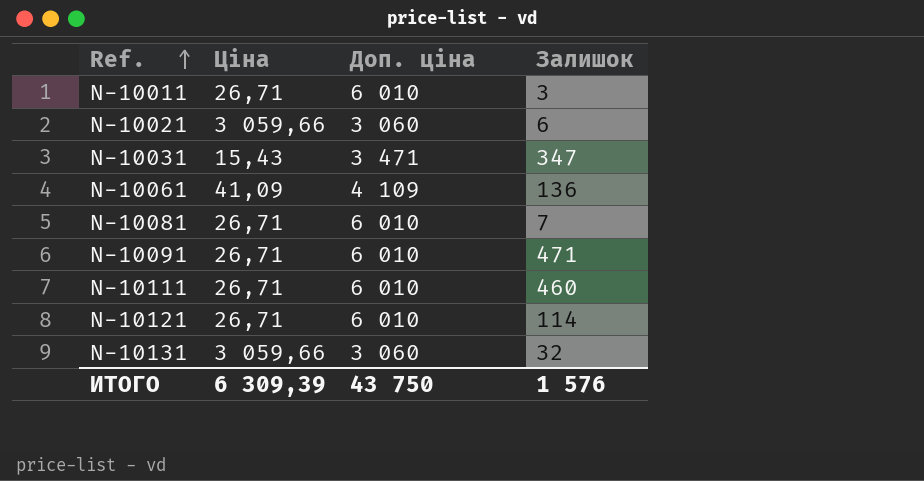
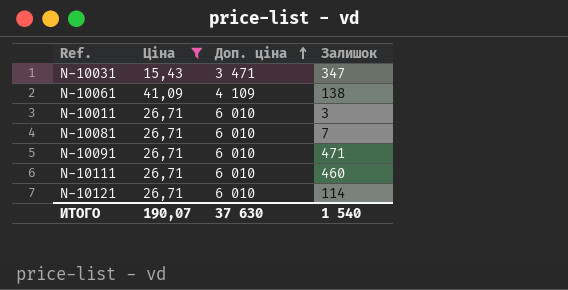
filter: none -> Ціна != 3 059,66
row order: Ref. ascending -> Доп. ціна ascending
N-10061 | Залишок: 136 -> 138
ИТОГО | Ціна: 6 309,39 -> 190,07
ИТОГО | Доп. ціна: 43 750 -> 37 630
ИТОГО | Залишок: 1 576 -> 1 540

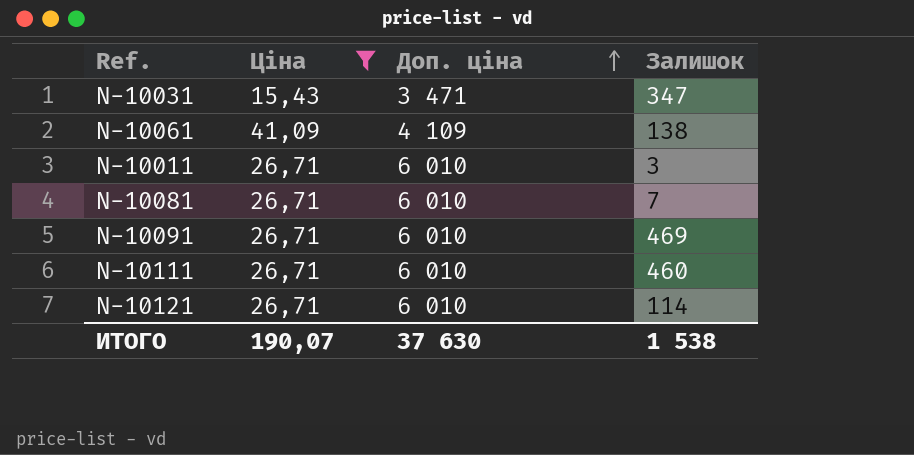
N-10091 | Залишок: 471 -> 469
ИТОГО | Залишок: 1 540 -> 1 538

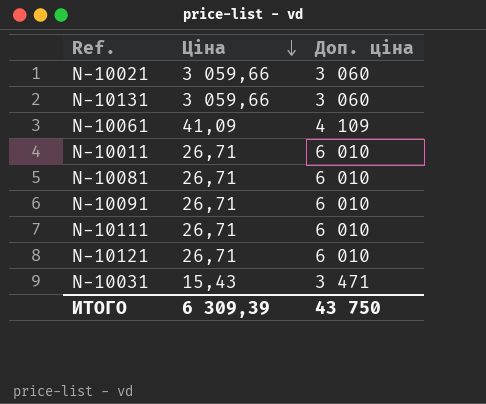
filter: Ціна != 3 059,66 -> none
row order: Доп. ціна ascending -> Ціна descending
column Залишок | position: 4 -> none
ИТОГО | Ціна: 190,07 -> 6 309,39
ИТОГО | Доп. ціна: 37 630 -> 43 750

